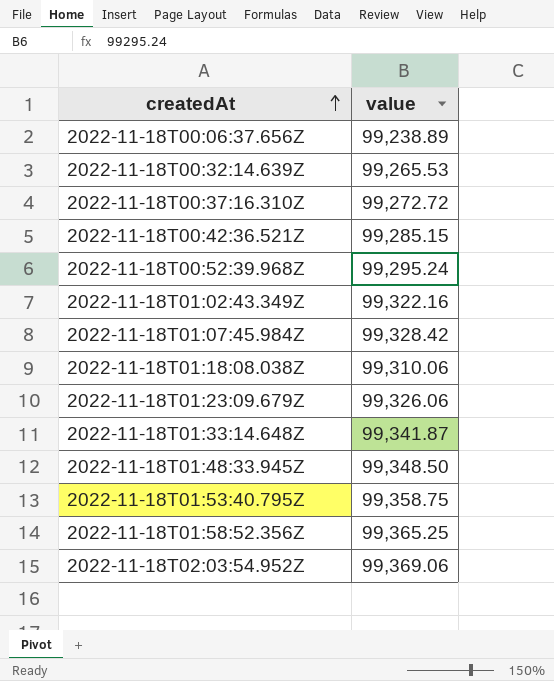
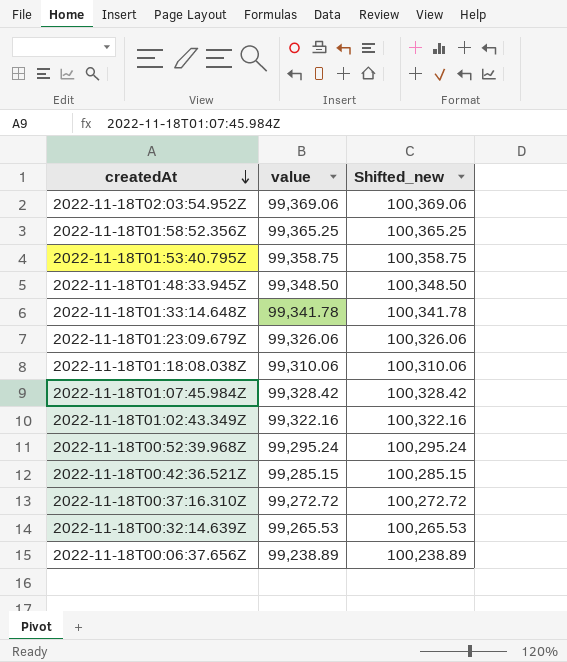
row order: createdAt ascending -> createdAt descending
column Shifted_new | formula: none -> [value] + 1000
2022-11-18T01:33:14.648Z | value: 99,341.87 -> 99,341.78

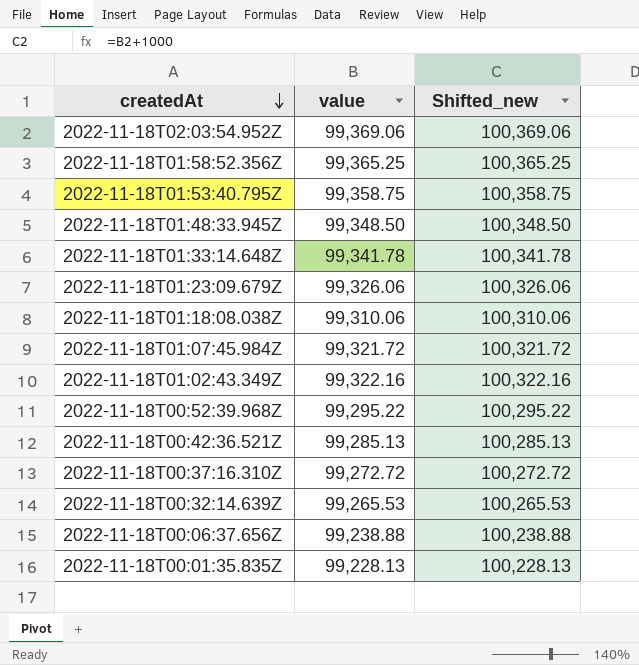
2022-11-18T01:07:45.984Z | value: 99,328.42 -> 99,321.72
2022-11-18T01:07:45.984Z | Shifted_new: 100,328.42 -> 100,321.72
2022-11-18T00:52:39.968Z | value: 99,295.24 -> 99,295.22
2022-11-18T00:52:39.968Z | Shifted_new: 100,295.24 -> 100,295.22
2022-11-18T00:42:36.521Z | value: 99,285.15 -> 99,285.13
2022-11-18T00:42:36.521Z | Shifted_new: 100,285.15 -> 100,285.13
2022-11-18T00:06:37.656Z | value: 99,238.89 -> 99,238.88
2022-11-18T00:06:37.656Z | Shifted_new: 100,238.89 -> 100,238.88
row 2022-11-18T00:01:35.835Z: none -> 99,228.13 | 100,228.13

